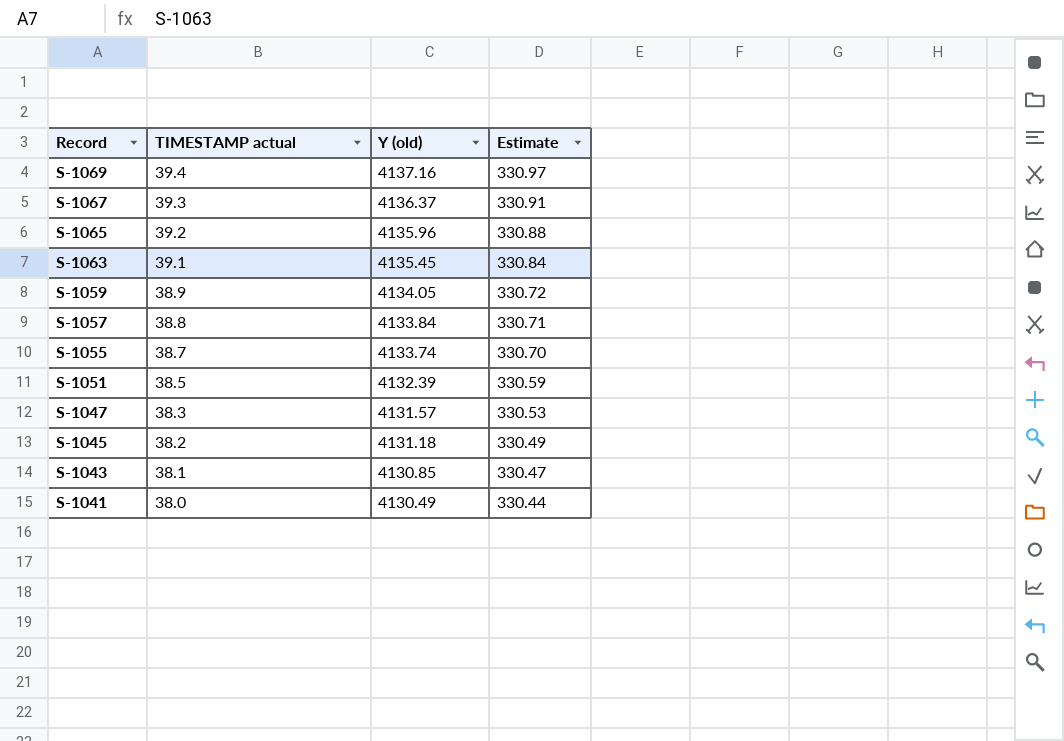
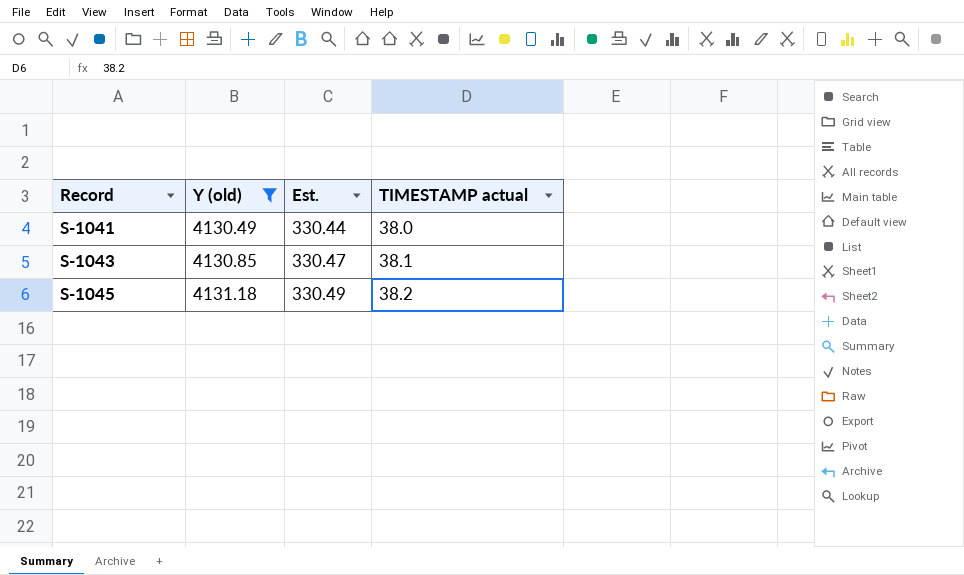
filter: none -> Y (old) <= 4131.18
row order: Record descending -> Record ascending
column name: Estimate -> Est.
column TIMESTAMP actual | position: 2 -> 4

